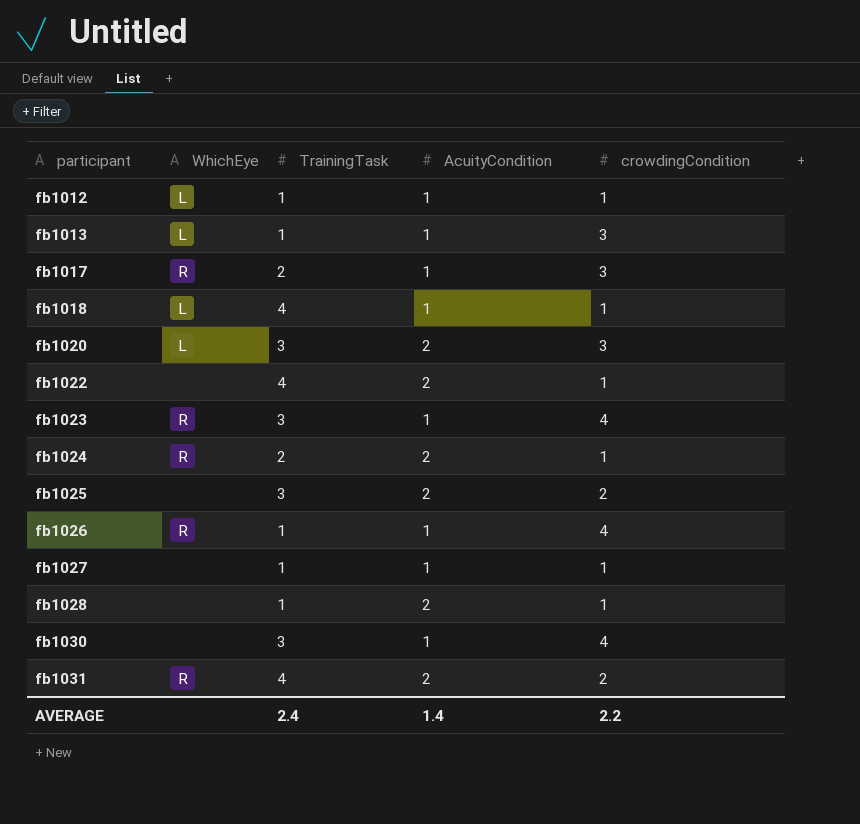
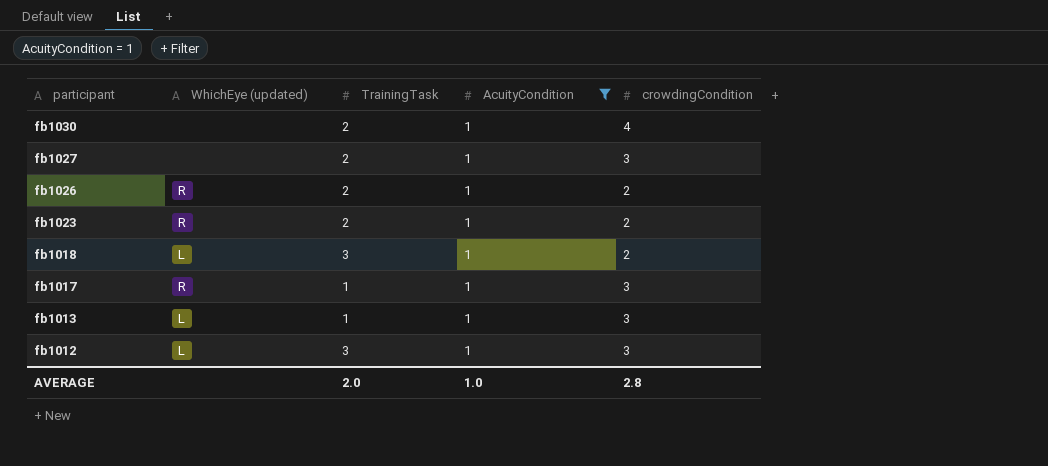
filter: none -> AcuityCondition = 1
row order: participant ascending -> participant descending
column name: WhichEye -> WhichEye (updated)
fb1030 | TrainingTask: 3 -> 2
fb1027 | TrainingTask: 1 -> 2
fb1027 | crowdingCondition: 1 -> 3
fb1026 | TrainingTask: 1 -> 2
fb1026 | crowdingCondition: 4 -> 2
fb1023 | TrainingTask: 3 -> 2
fb1023 | crowdingCondition: 4 -> 2
fb1018 | TrainingTask: 4 -> 3
fb1018 | crowdingCondition: 1 -> 2
fb1017 | TrainingTask: 2 -> 1
fb1012 | TrainingTask: 1 -> 3
fb1012 | crowdingCondition: 1 -> 3
AVERAGE | TrainingTask: 2.4 -> 2.0
AVERAGE | AcuityCondition: 1.4 -> 1.0
AVERAGE | crowdingCondition: 2.2 -> 2.8

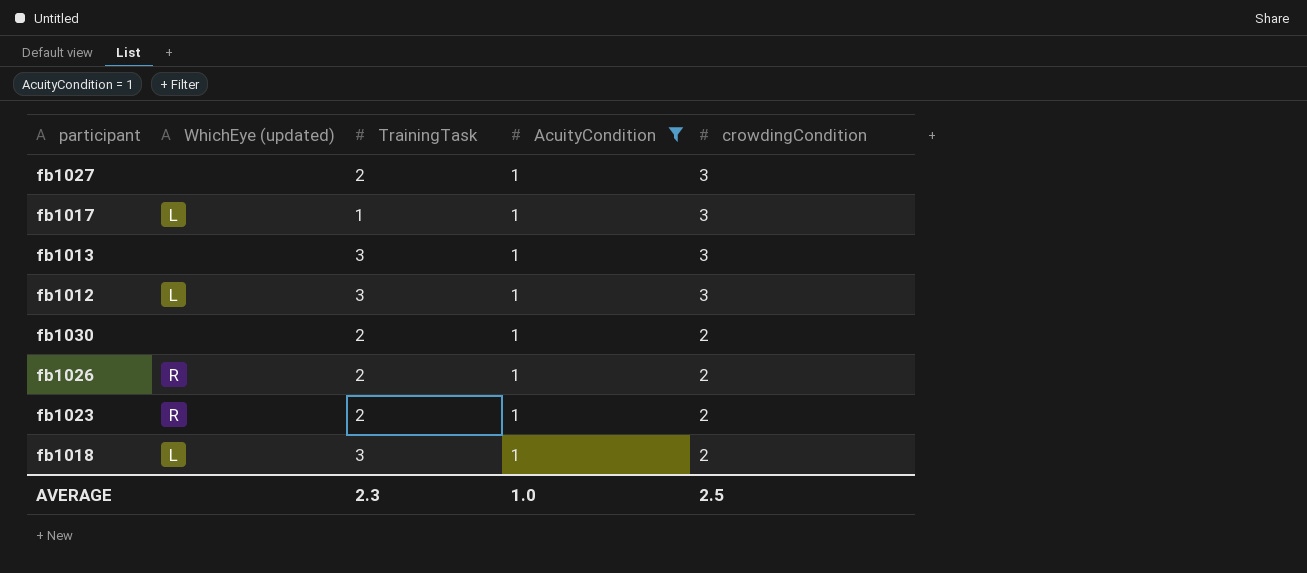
row order: participant descending -> crowdingCondition descending
fb1017 | WhichEye (updated): R -> L
fb1013 | WhichEye (updated): L -> none
fb1013 | TrainingTask: 1 -> 3
fb1030 | crowdingCondition: 4 -> 2
AVERAGE | TrainingTask: 2.0 -> 2.3
AVERAGE | crowdingCondition: 2.8 -> 2.5

